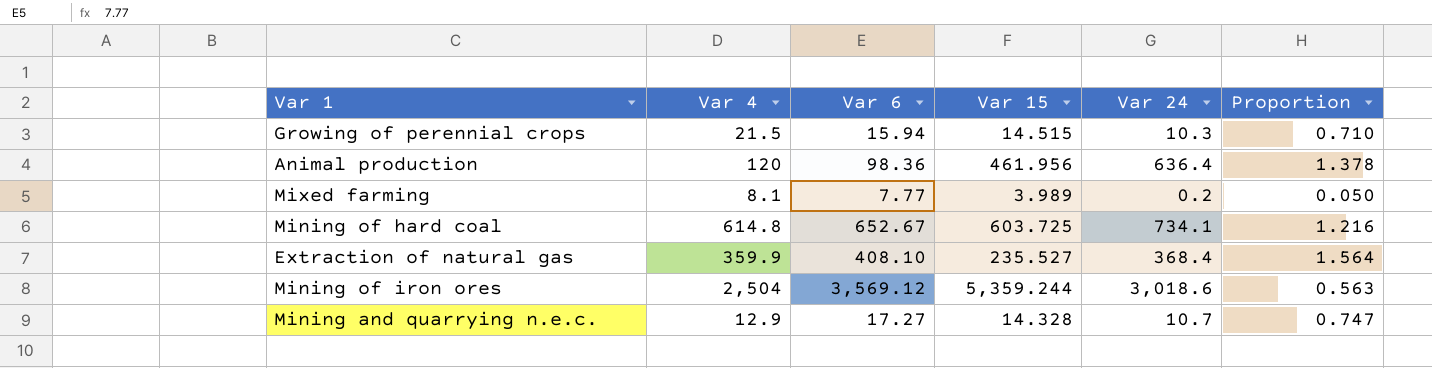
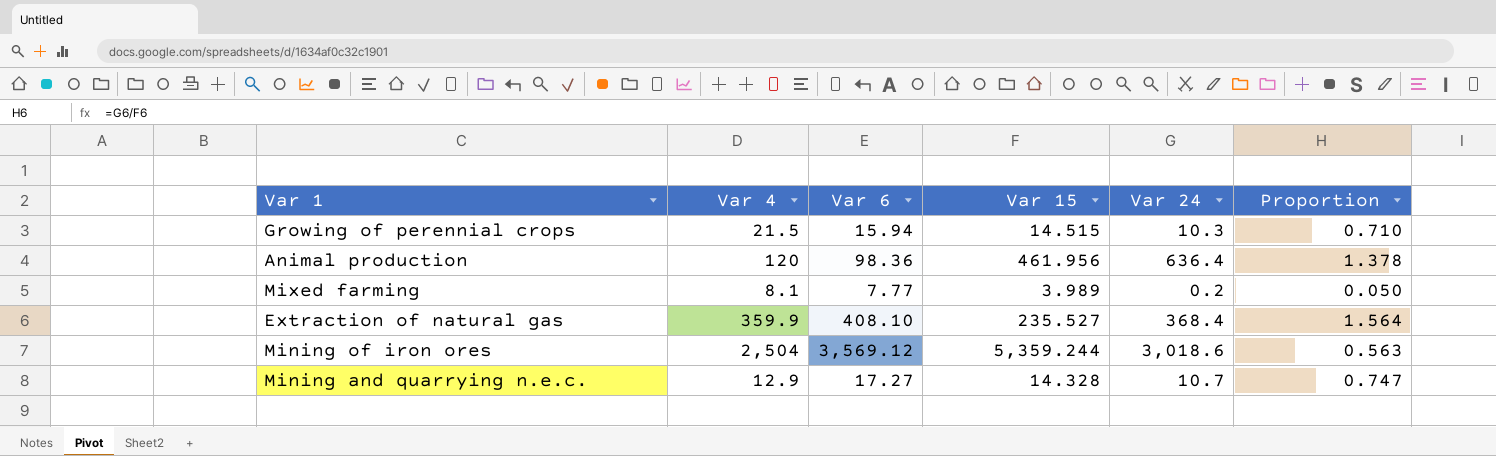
row Mining of hard coal: 614.8 | 652.67 | 603.725 | 734.1 | 1.216 -> none

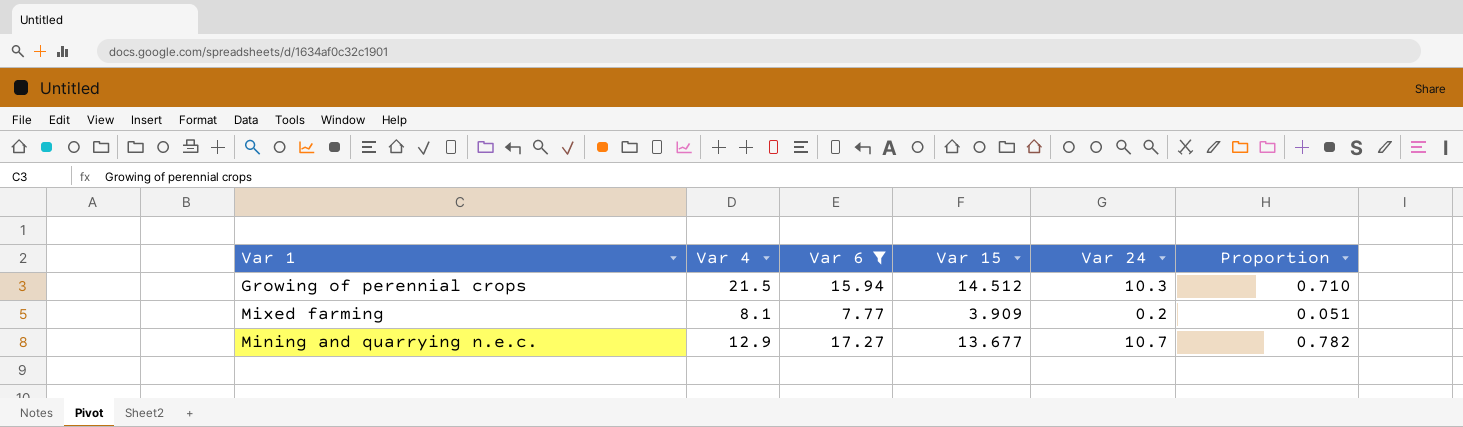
filter: none -> Var 6 <= 17.27
Growing of perennial crops | Var 15: 14.515 -> 14.512
Mixed farming | Var 15: 3.989 -> 3.909
Mixed farming | Proportion: 0.050 -> 0.051
Mining and quarrying n.e.c. | Var 15: 14.328 -> 13.677
Mining and quarrying n.e.c. | Proportion: 0.747 -> 0.782

